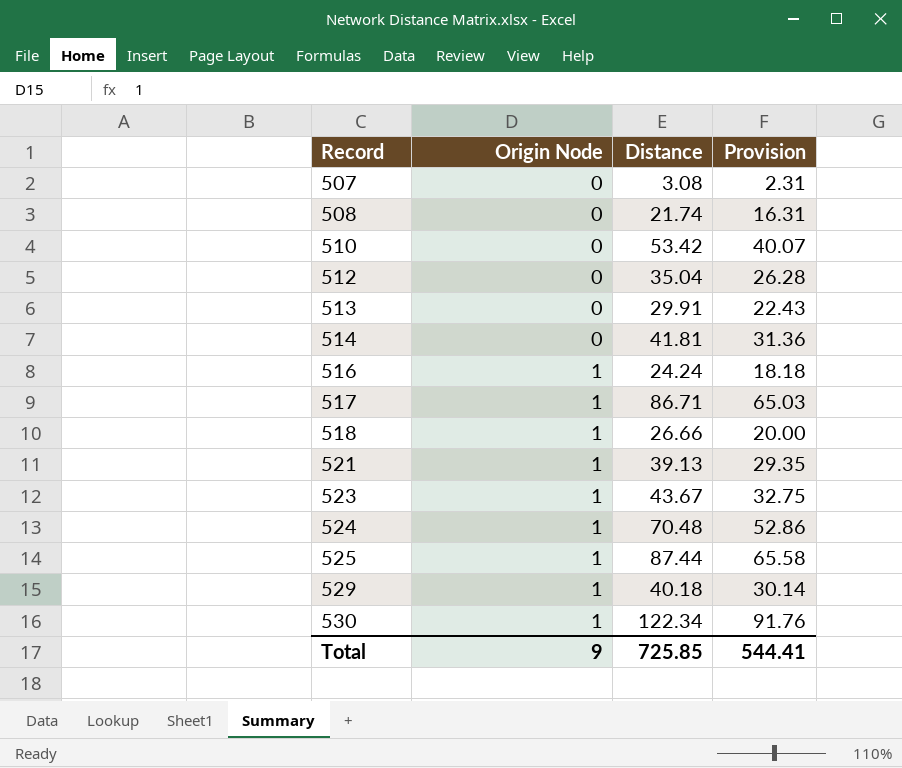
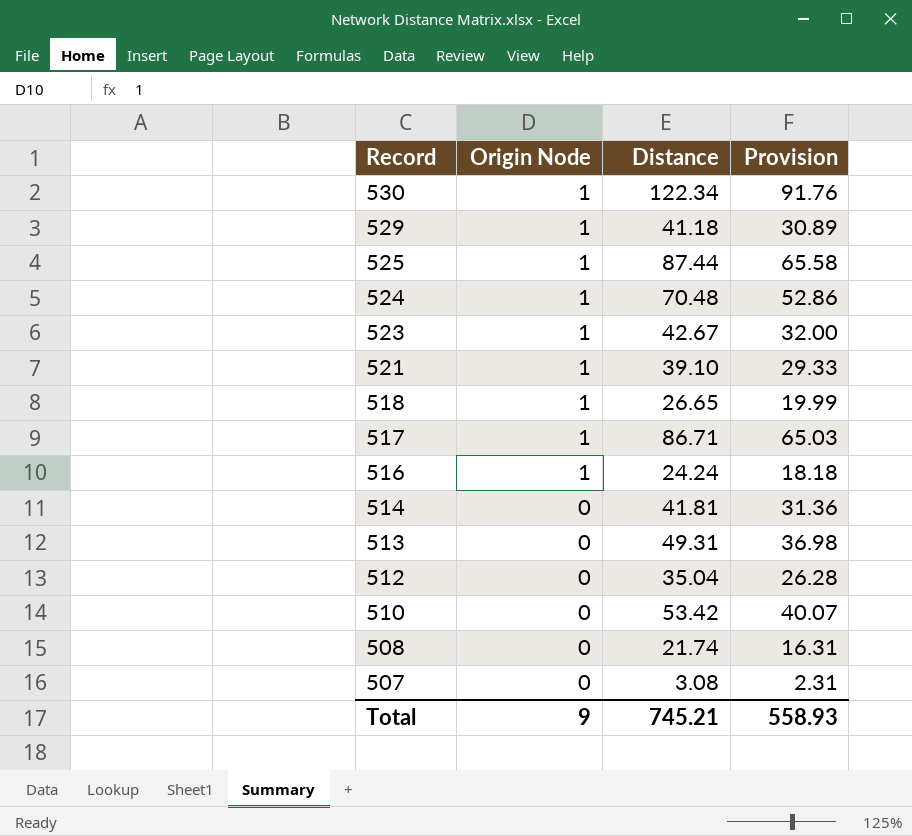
row order: Record ascending -> Record descending
529 | Distance: 40.18 -> 41.18
529 | Provision: 30.14 -> 30.89
523 | Distance: 43.67 -> 42.67
523 | Provision: 32.75 -> 32.00
521 | Distance: 39.13 -> 39.10
521 | Provision: 29.35 -> 29.33
518 | Distance: 26.66 -> 26.65
518 | Provision: 20.00 -> 19.99
513 | Distance: 29.91 -> 49.31
513 | Provision: 22.43 -> 36.98
Total | Distance: 725.85 -> 745.21
Total | Provision: 544.41 -> 558.93

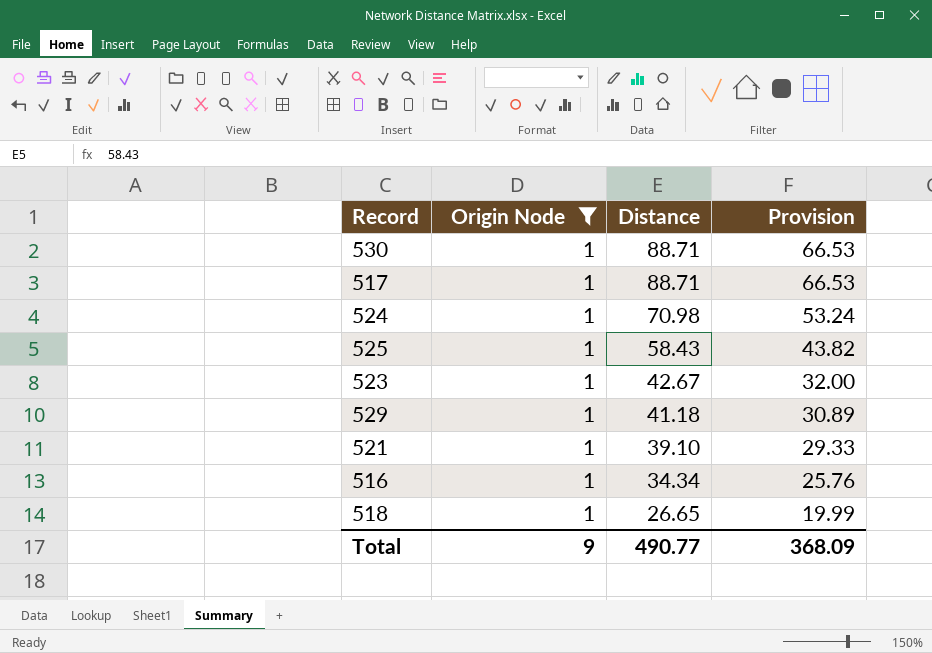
filter: none -> Origin Node = 1
row order: Record descending -> Distance descending
530 | Distance: 122.34 -> 88.71
530 | Provision: 91.76 -> 66.53
517 | Distance: 86.71 -> 88.71
517 | Provision: 65.03 -> 66.53
524 | Distance: 70.48 -> 70.98
524 | Provision: 52.86 -> 53.24
525 | Distance: 87.44 -> 58.43
525 | Provision: 65.58 -> 43.82
516 | Distance: 24.24 -> 34.34
516 | Provision: 18.18 -> 25.76
Total | Distance: 745.21 -> 490.77
Total | Provision: 558.93 -> 368.09

